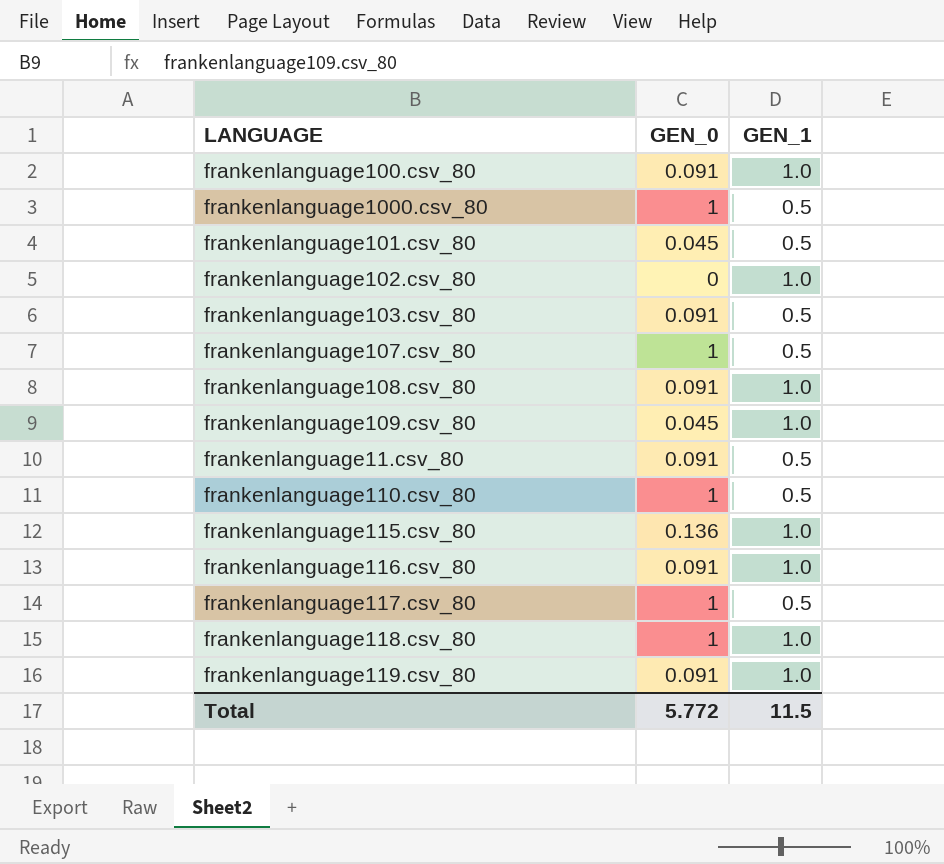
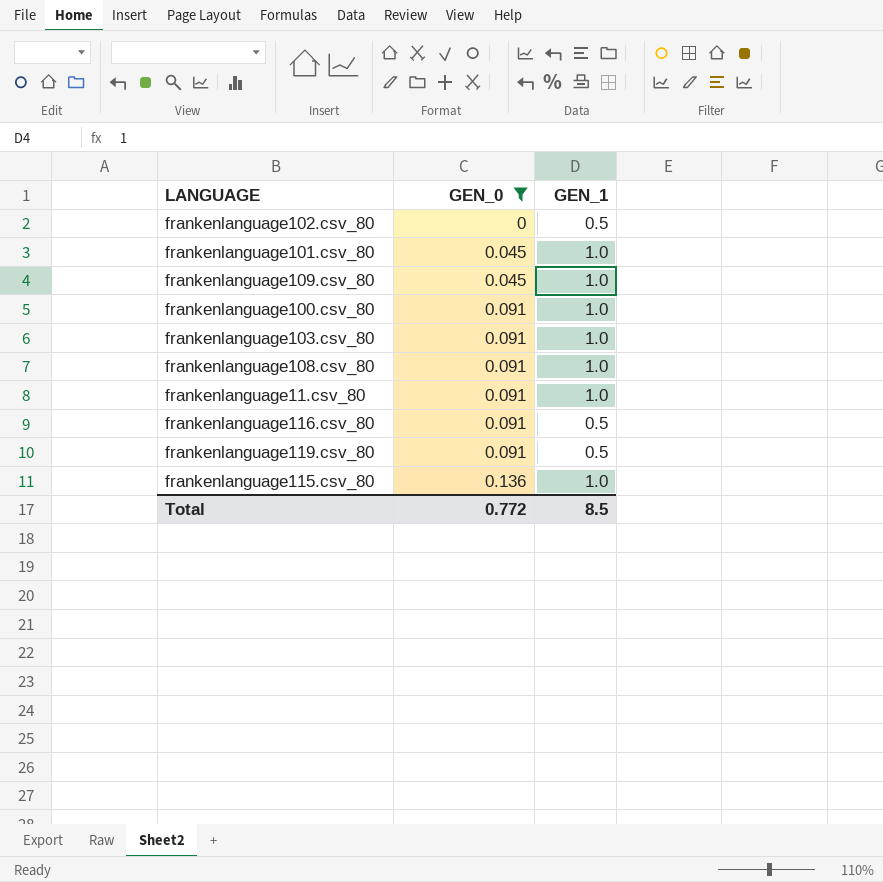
filter: none -> GEN_0 != 1
row order: none -> GEN_0 ascending
frankenlanguage102.csv_80 | GEN_1: 1.0 -> 0.5
frankenlanguage101.csv_80 | GEN_1: 0.5 -> 1.0
frankenlanguage103.csv_80 | GEN_1: 0.5 -> 1.0
frankenlanguage11.csv_80 | GEN_1: 0.5 -> 1.0
frankenlanguage116.csv_80 | GEN_1: 1.0 -> 0.5
frankenlanguage119.csv_80 | GEN_1: 1.0 -> 0.5
Total | GEN_0: 5.772 -> 0.772
Total | GEN_1: 11.5 -> 8.5

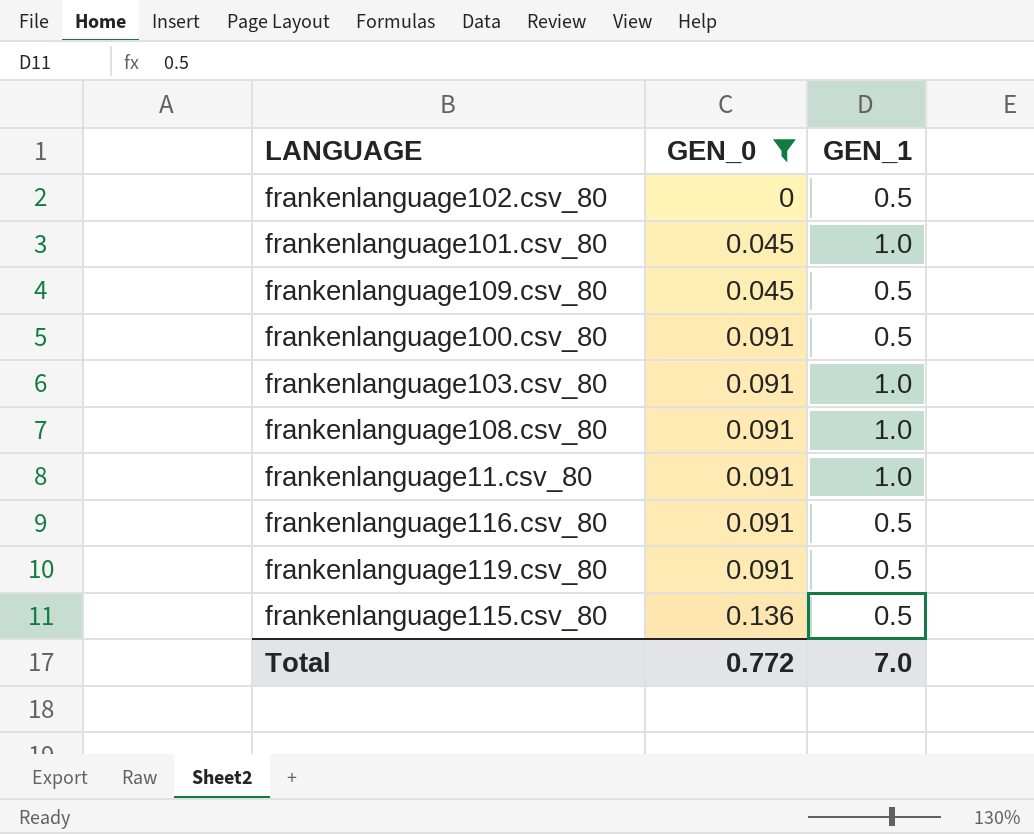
frankenlanguage109.csv_80 | GEN_1: 1.0 -> 0.5
frankenlanguage100.csv_80 | GEN_1: 1.0 -> 0.5
frankenlanguage115.csv_80 | GEN_1: 1.0 -> 0.5
Total | GEN_1: 8.5 -> 7.0

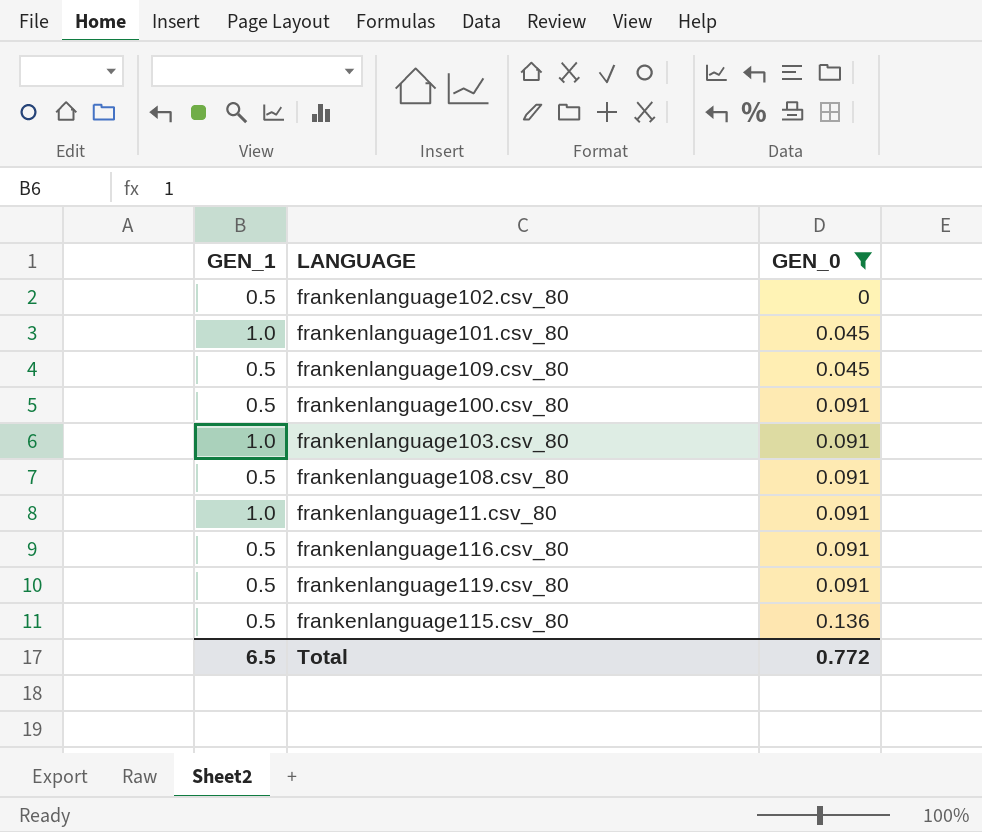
column GEN_1 | position: 3 -> 1
frankenlanguage108.csv_80 | GEN_1: 1.0 -> 0.5
Total | GEN_1: 7.0 -> 6.5

